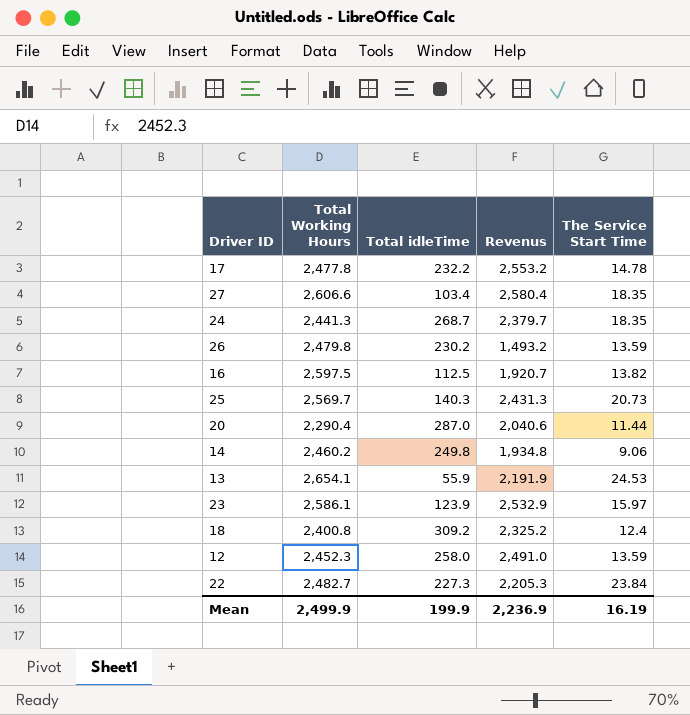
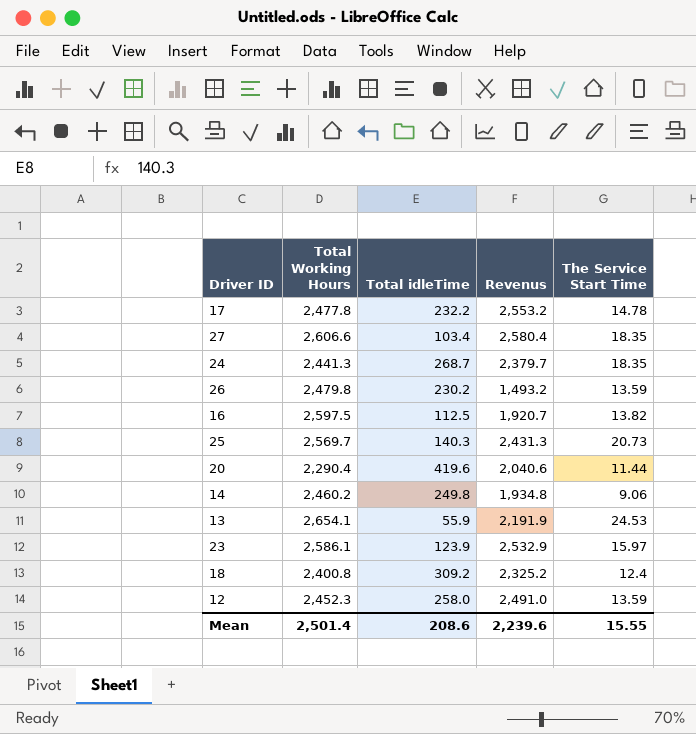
row 22: 2,482.7 | 227.3 | 2,205.3 | 23.84 -> none
20 | Total idleTime: 287.0 -> 419.6
Mean | Total Working Hours: 2,499.9 -> 2,501.4
Mean | Total idleTime: 199.9 -> 208.6
Mean | Revenus: 2,236.9 -> 2,239.6
Mean | The Service Start Time: 16.19 -> 15.55

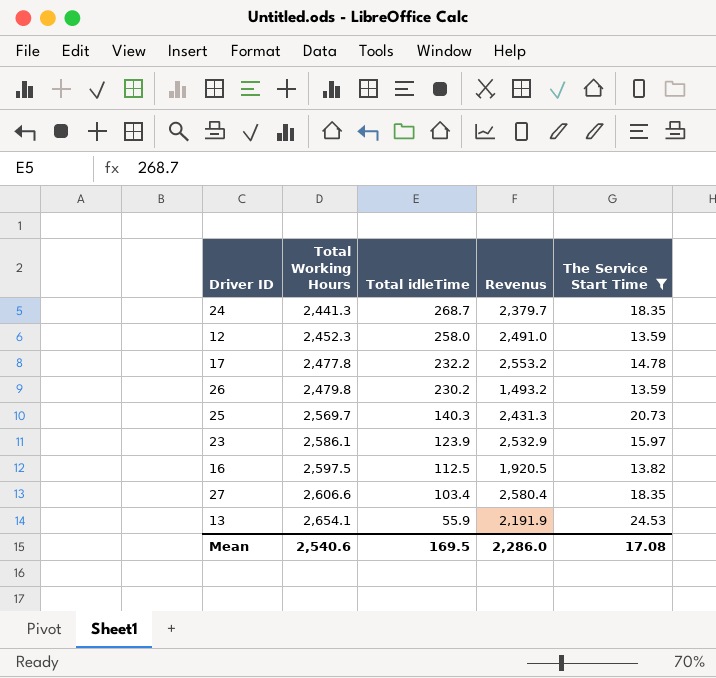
filter: none -> The Service Start Time >= 13.59
row order: none -> Total Working Hours ascending
16 | Revenus: 1,920.7 -> 1,920.5
Mean | Total Working Hours: 2,501.4 -> 2,540.6
Mean | Total idleTime: 208.6 -> 169.5
Mean | Revenus: 2,239.6 -> 2,286.0
Mean | The Service Start Time: 15.55 -> 17.08

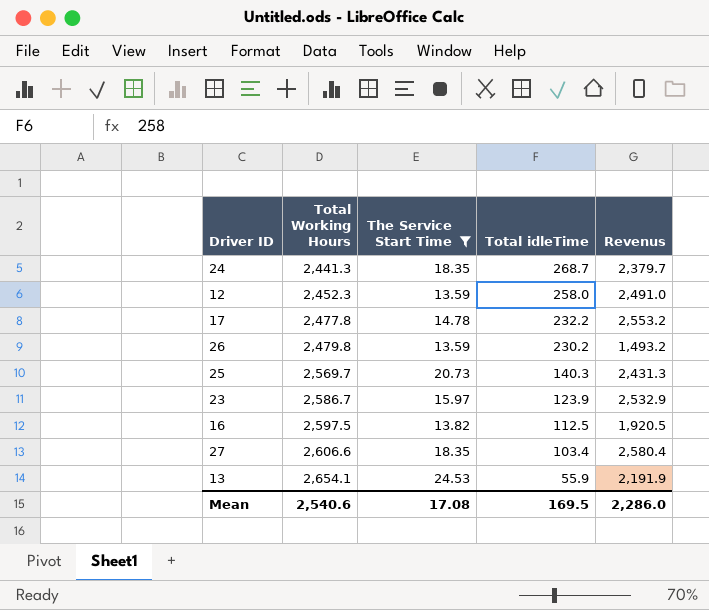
column The Service Start Time | position: 5 -> 3
23 | Total Working Hours: 2,586.1 -> 2,586.7

